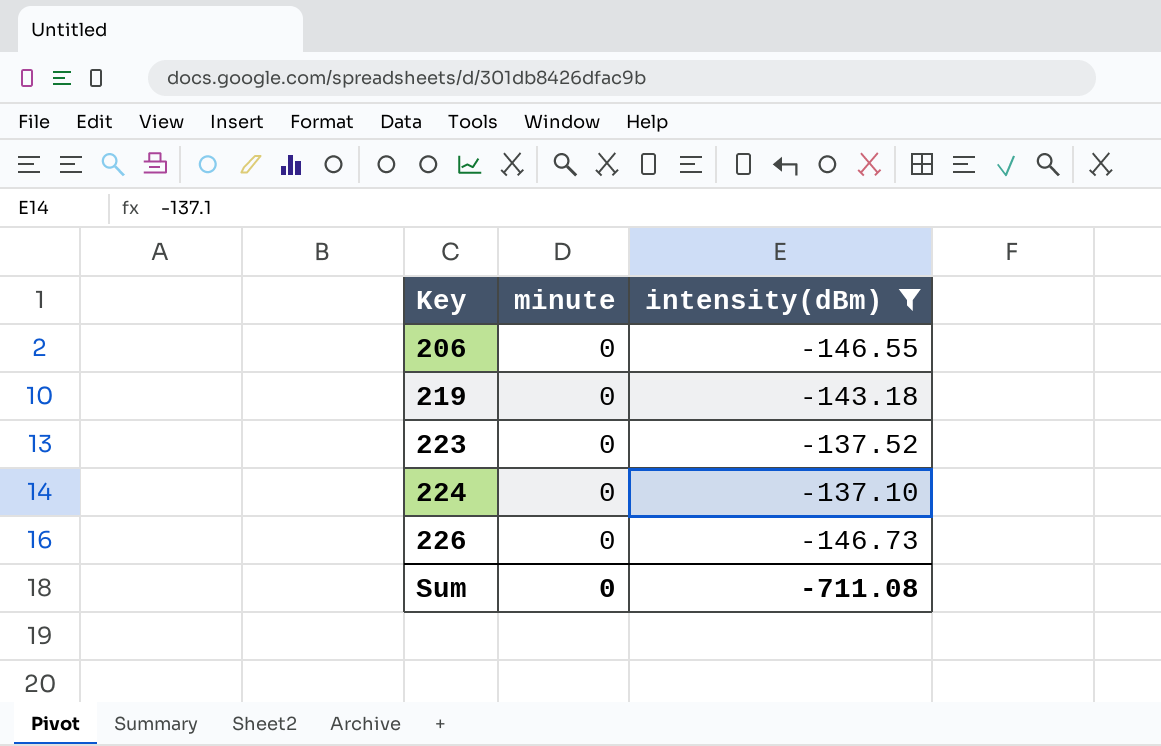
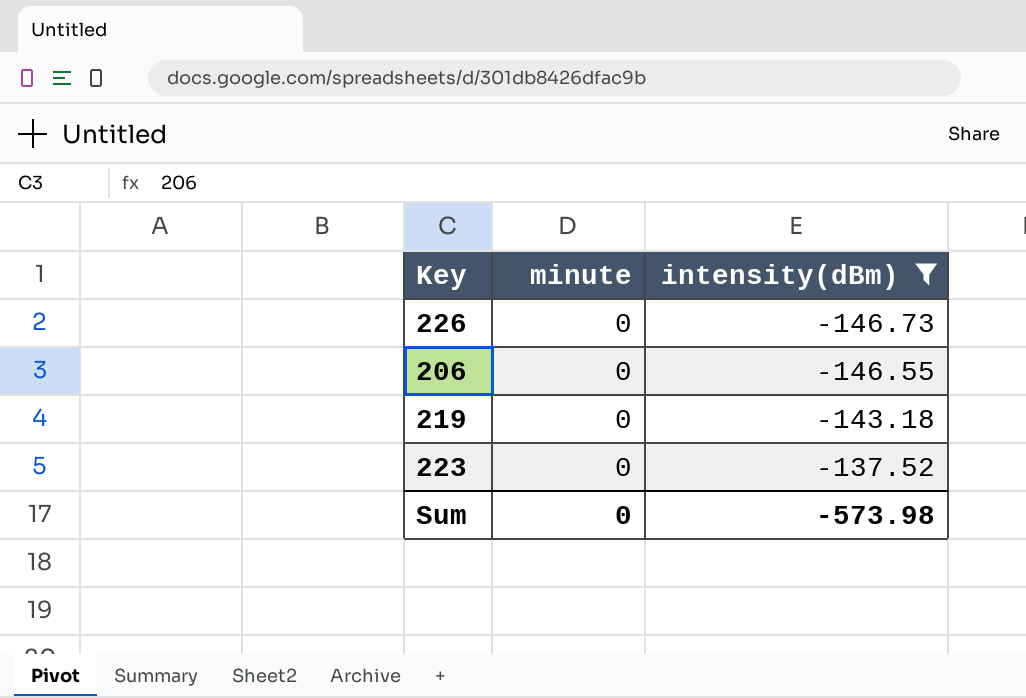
row order: Key ascending -> intensity(dBm) ascending
row 224: 0 | -137.10 -> none
Sum | intensity(dBm): -711.08 -> -573.98

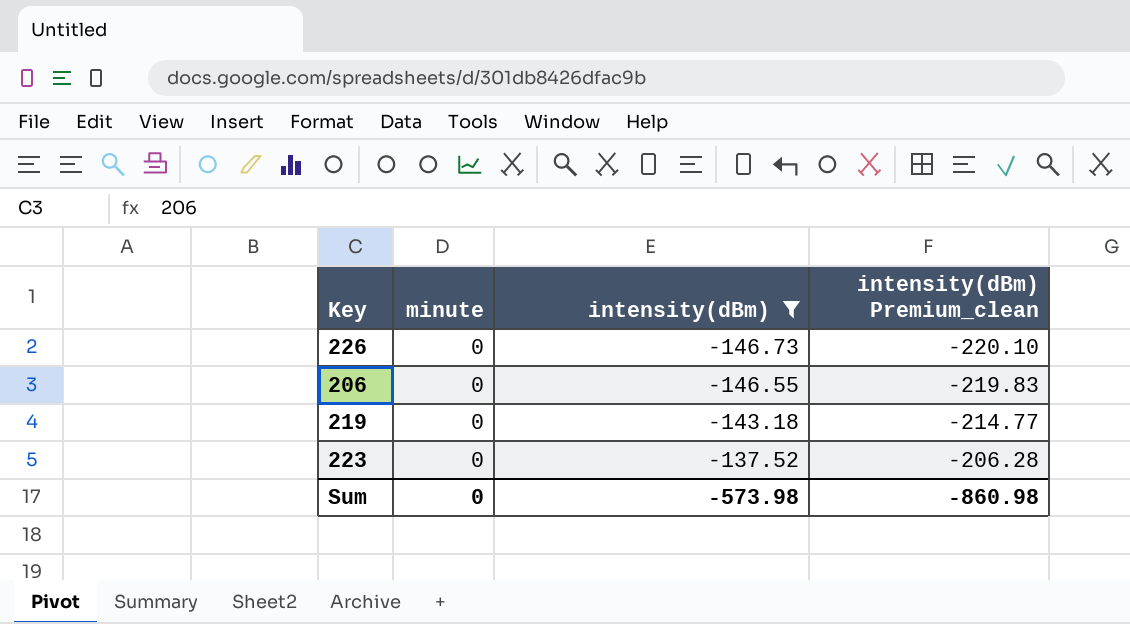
column intensity(dBm) Premium_clean | formula: none -> [intensity(dBm)] * 1.5

